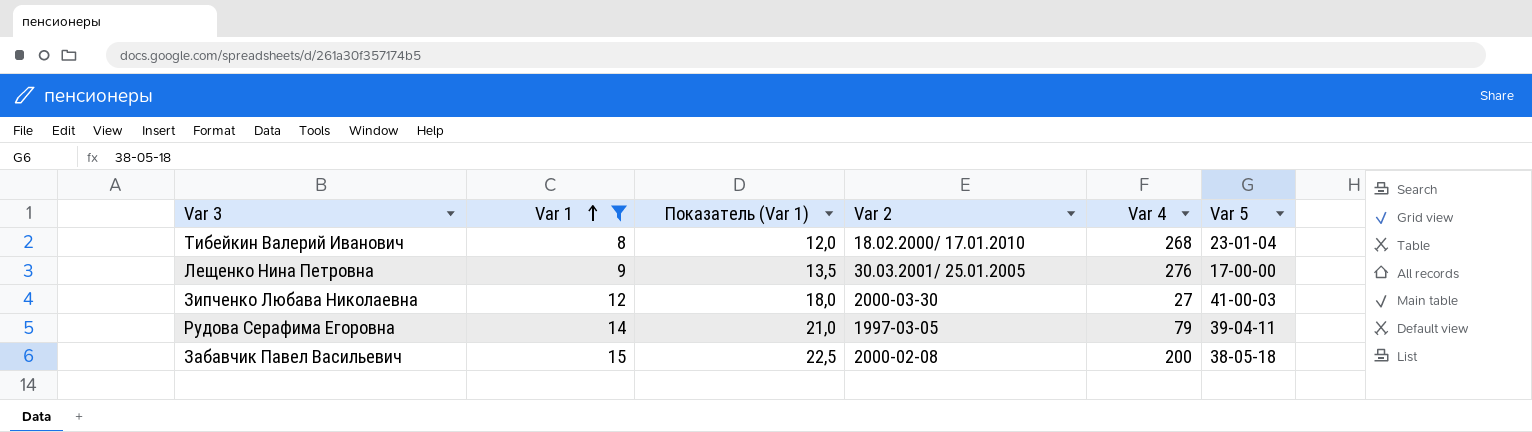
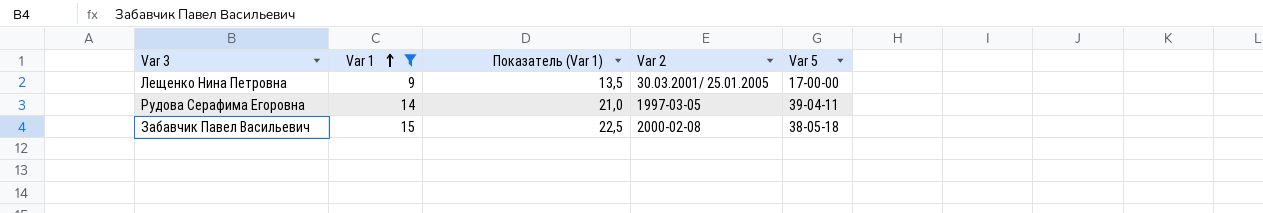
column Var 4 | position: 5 -> none
row Тибейкин Валерий Иванович: 8 | 12,0 | 18.02.2000/ 17.01.2010 | 268 | 23-01-04 -> none
row Зипченко Любава Николаевна: 12 | 18,0 | 2000-03-30 | 27 | 41-00-03 -> none

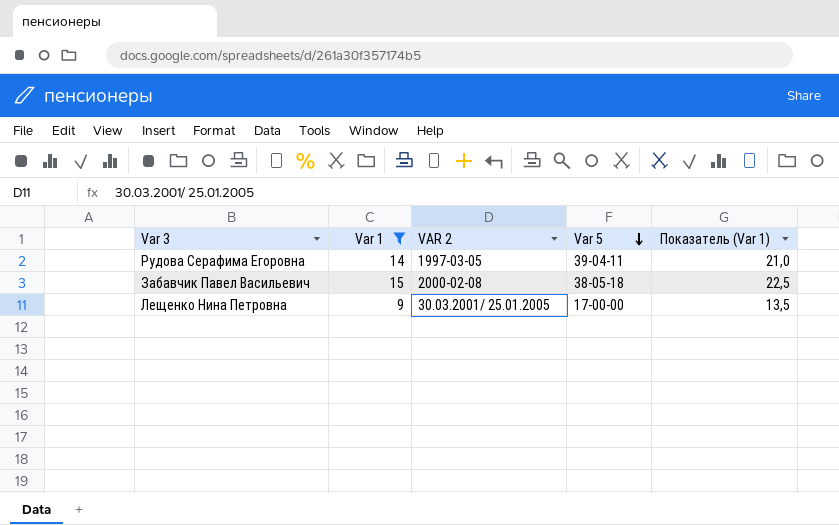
row order: Var 1 ascending -> Var 5 descending
column name: Var 2 -> VAR 2
column Показатель (Var 1) | position: 3 -> 5

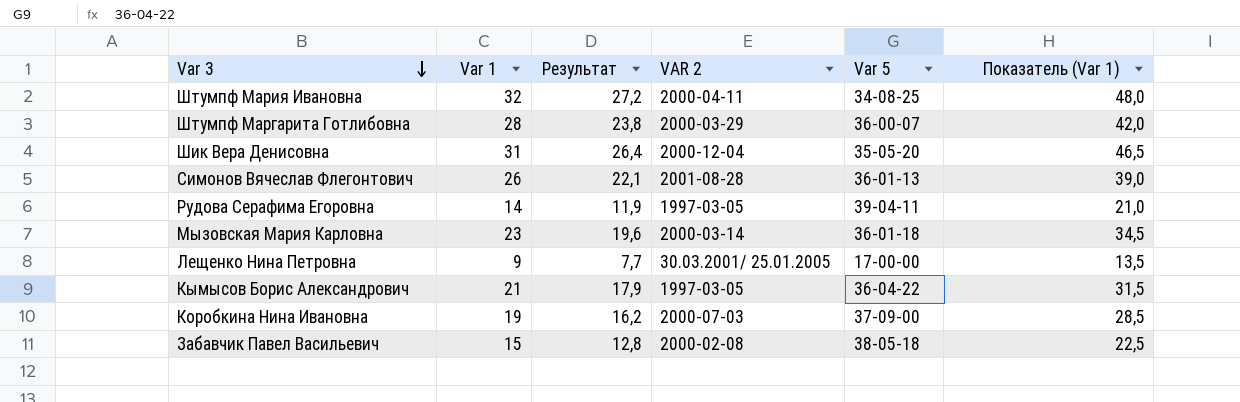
filter: Var 1 <= 15 -> none
row order: Var 5 descending -> Var 3 descending
column Результат | formula: none -> [Var 1] * 0,85

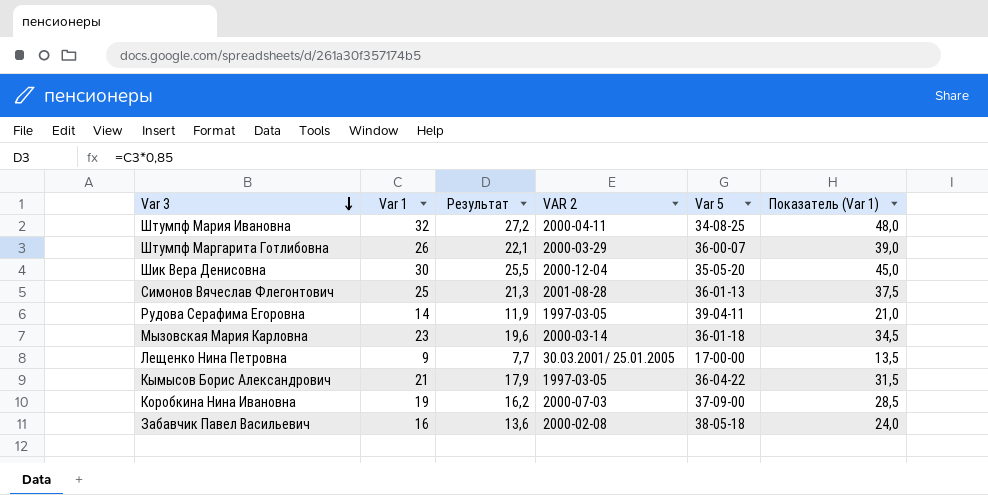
Штумпф Маргарита Готлибовна | Var 1: 28 -> 26
Штумпф Маргарита Готлибовна | Результат: 23,8 -> 22,1
Штумпф Маргарита Готлибовна | Показатель (Var 1): 42,0 -> 39,0
Шик Вера Денисовна | Var 1: 31 -> 30
Шик Вера Денисовна | Результат: 26,4 -> 25,5
Шик Вера Денисовна | Показатель (Var 1): 46,5 -> 45,0
Симонов Вячеслав Флегонтович | Var 1: 26 -> 25
Симонов Вячеслав Флегонтович | Результат: 22,1 -> 21,3
Симонов Вячеслав Флегонтович | Показатель (Var 1): 39,0 -> 37,5
Забавчик Павел Васильевич | Var 1: 15 -> 16
Забавчик Павел Васильевич | Результат: 12,8 -> 13,6
Забавчик Павел Васильевич | Показатель (Var 1): 22,5 -> 24,0

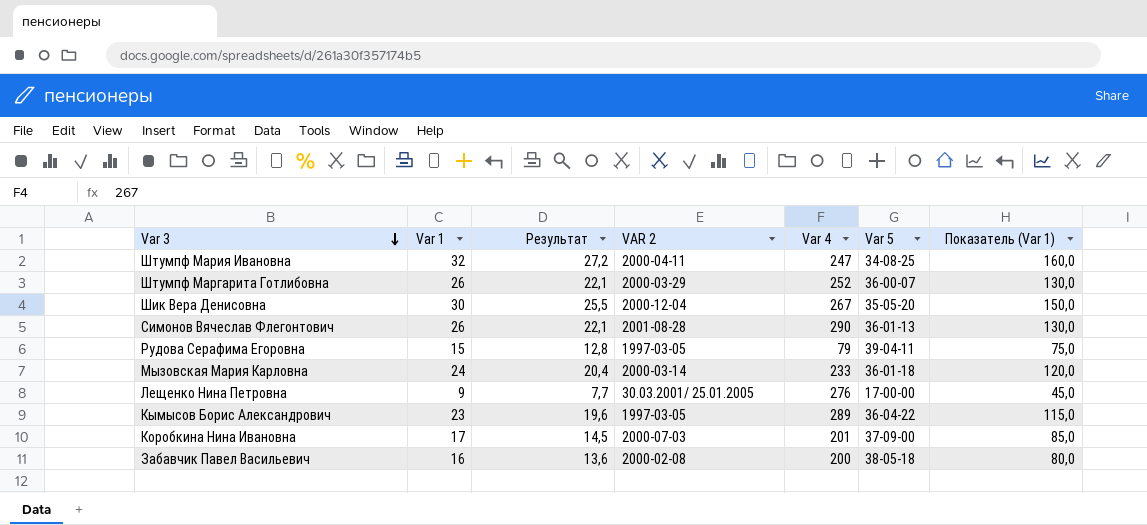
column Var 4 | position: none -> 5
column Показатель (Var 1) | formula: [Var 1] * 1,5 -> [Var 1] * 5
Симонов Вячеслав Флегонтович | Var 1: 25 -> 26
Симонов Вячеслав Флегонтович | Результат: 21,3 -> 22,1
Рудова Серафима Егоровна | Var 1: 14 -> 15
Рудова Серафима Егоровна | Результат: 11,9 -> 12,8
Мызовская Мария Карловна | Var 1: 23 -> 24
Мызовская Мария Карловна | Результат: 19,6 -> 20,4
Кымысов Борис Александрович | Var 1: 21 -> 23
Кымысов Борис Александрович | Результат: 17,9 -> 19,6
Коробкина Нина Ивановна | Var 1: 19 -> 17
Коробкина Нина Ивановна | Результат: 16,2 -> 14,5

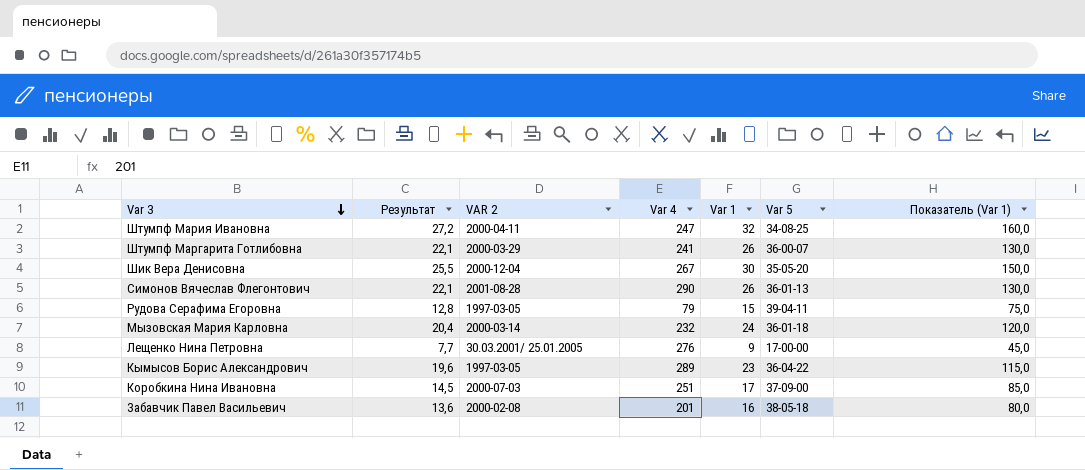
column Var 1 | position: 2 -> 5
Штумпф Маргарита Готлибовна | Var 4: 252 -> 241
Мызовская Мария Карловна | Var 4: 233 -> 232
Коробкина Нина Ивановна | Var 4: 201 -> 251
Забавчик Павел Васильевич | Var 4: 200 -> 201

